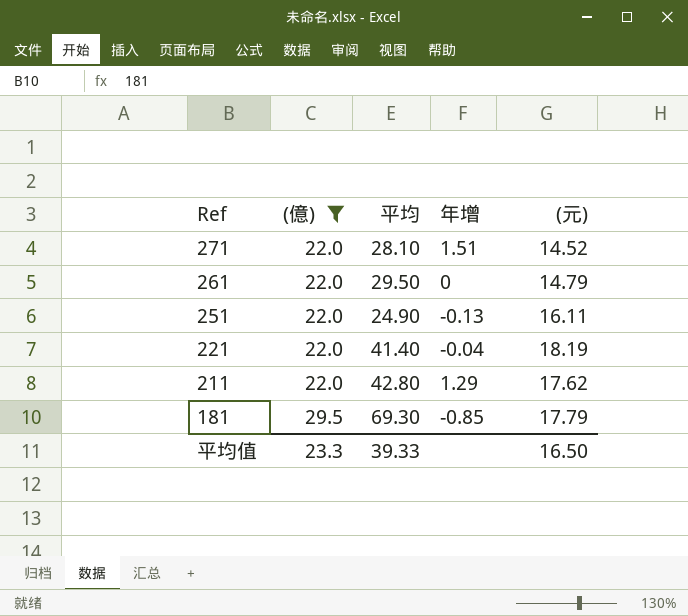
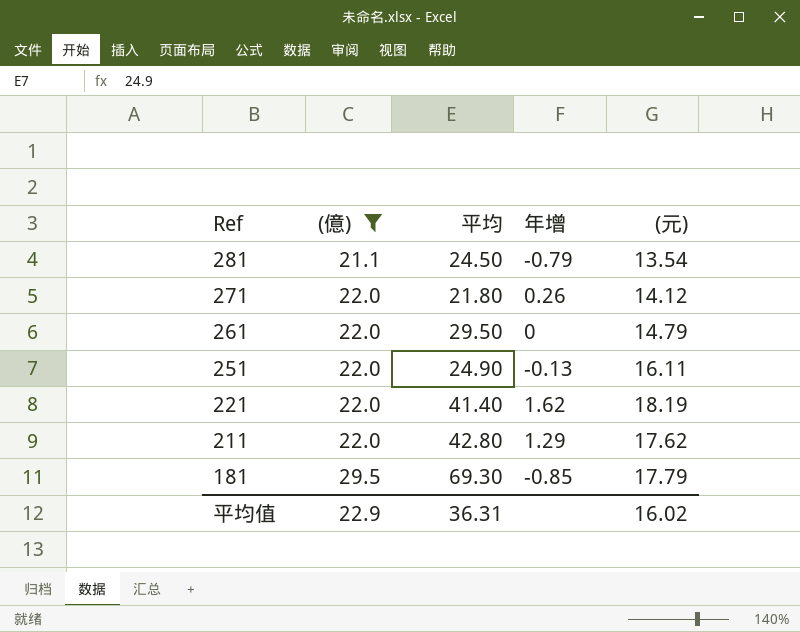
row 281: none -> 21.1 | 24.50 | -0.79 | 13.54
271 | 平均: 28.10 -> 21.80
271 | 年增: 1.51 -> 0.26
271 | (元): 14.52 -> 14.12
221 | 年增: -0.04 -> 1.62
平均值 | (億): 23.3 -> 22.9
平均值 | 平均: 39.33 -> 36.31
平均值 | (元): 16.50 -> 16.02

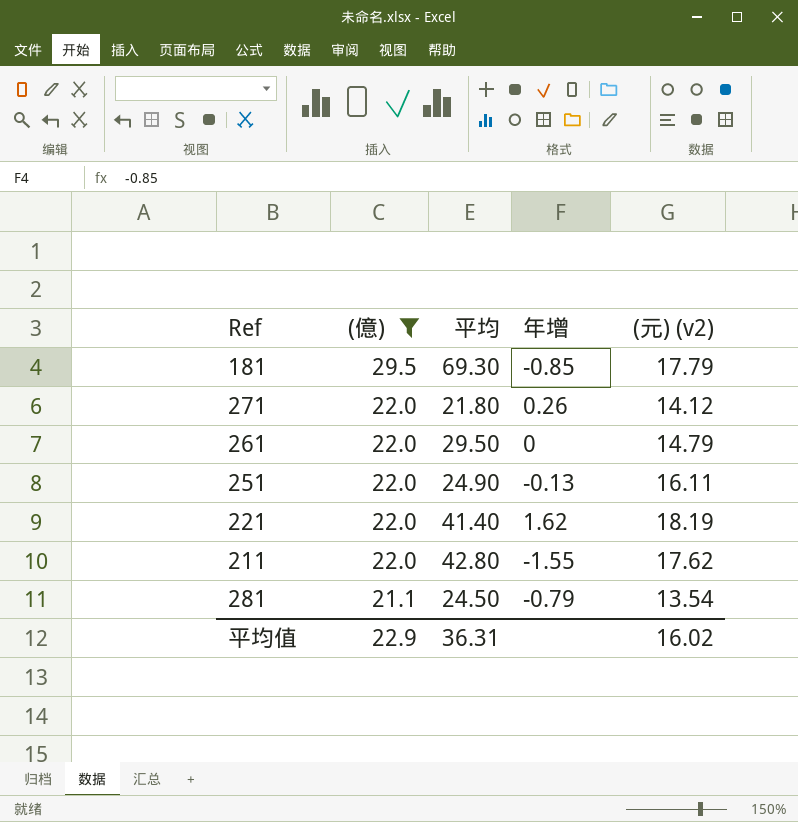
row order: Ref descending -> (億) descending
column name: (元) -> (元) (v2)
211 | 年增: 1.29 -> -1.55

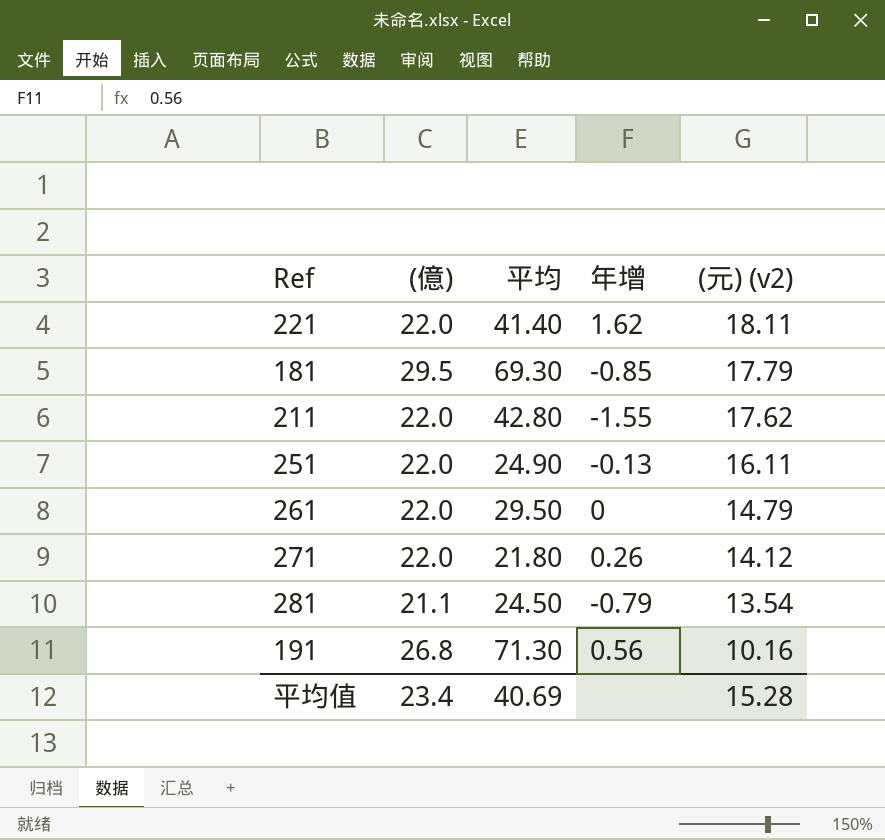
filter: (億) != 26.8 -> none
row order: (億) descending -> (元) (v2) descending
221 | (元) (v2): 18.19 -> 18.11
平均值 | (億): 22.9 -> 23.4
平均值 | 平均: 36.31 -> 40.69
平均值 | (元) (v2): 16.02 -> 15.28

